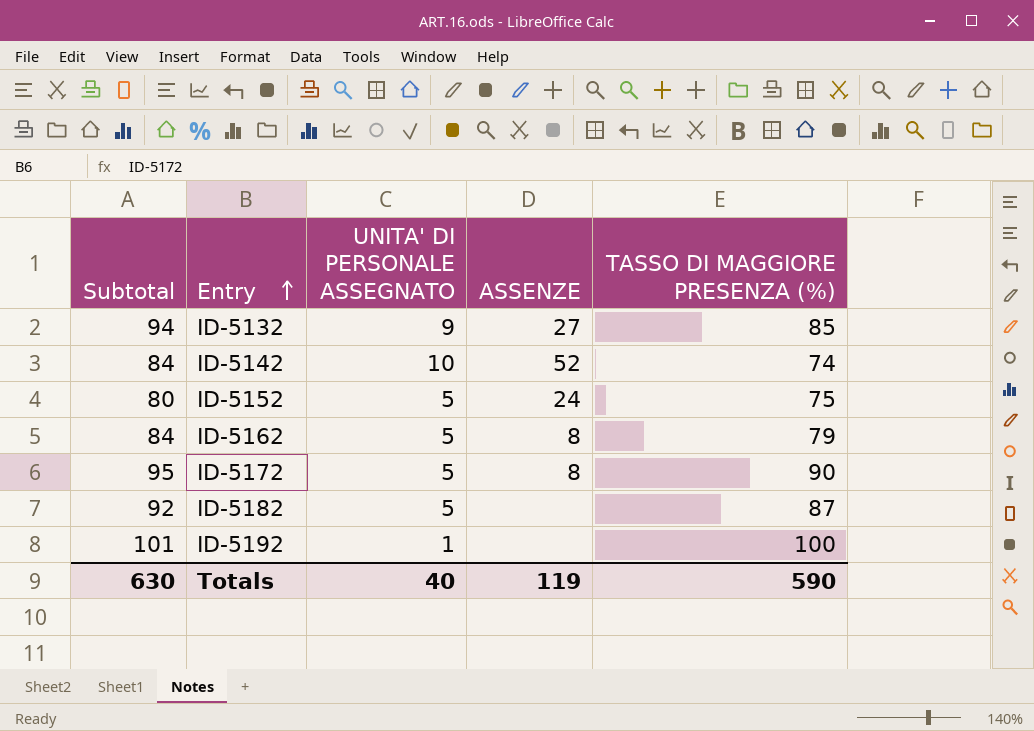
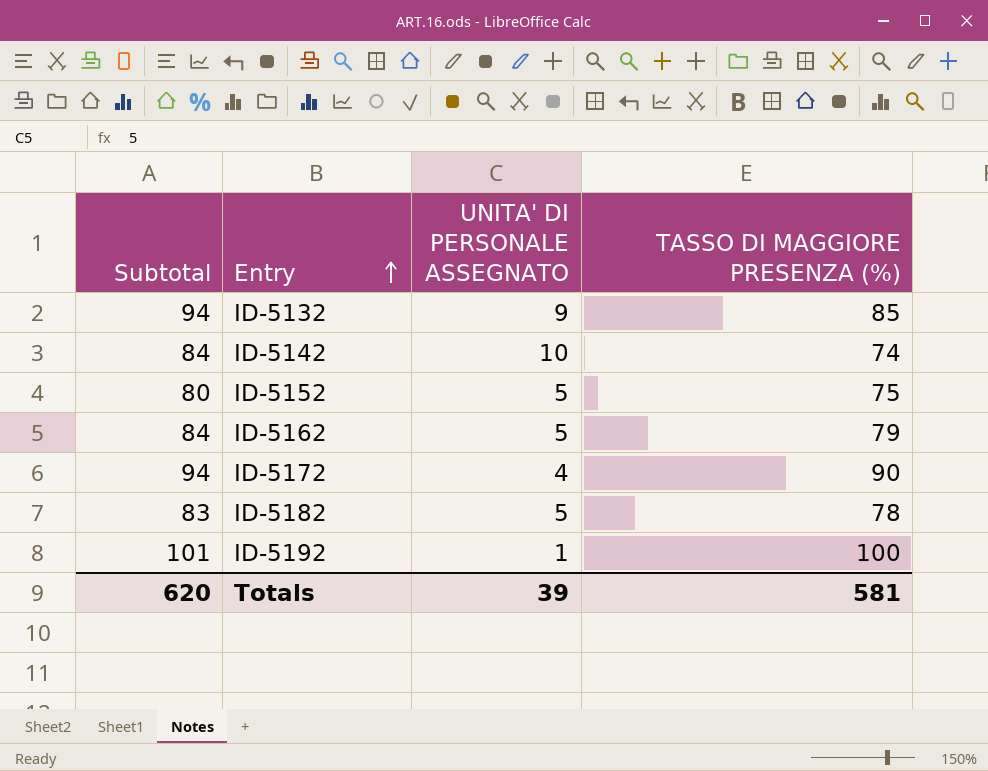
column ASSENZE | position: 4 -> none
ID-5172 | Subtotal: 95 -> 94
ID-5172 | UNITA' DI PERSONALE ASSEGNATO: 5 -> 4
ID-5182 | Subtotal: 92 -> 83
ID-5182 | TASSO DI MAGGIORE PRESENZA (%): 87 -> 78
Totals | Subtotal: 630 -> 620
Totals | UNITA' DI PERSONALE ASSEGNATO: 40 -> 39
Totals | TASSO DI MAGGIORE PRESENZA (%): 590 -> 581

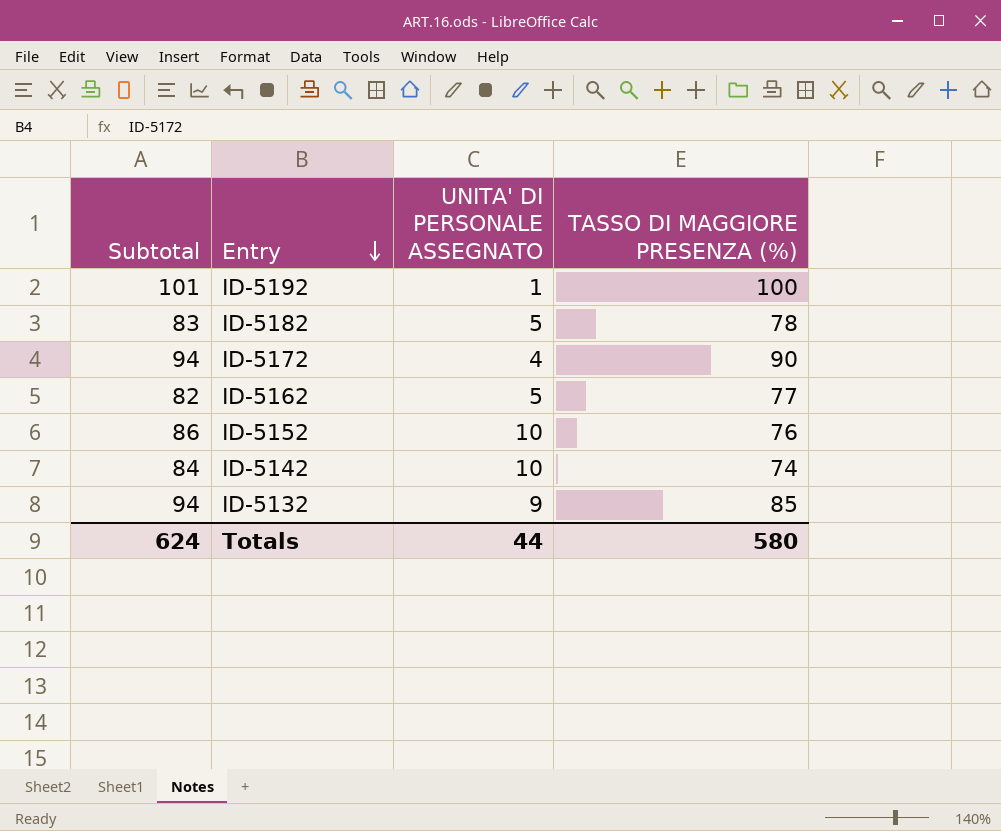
row order: Entry ascending -> Entry descending
ID-5162 | Subtotal: 84 -> 82
ID-5162 | TASSO DI MAGGIORE PRESENZA (%): 79 -> 77
ID-5152 | Subtotal: 80 -> 86
ID-5152 | UNITA' DI PERSONALE ASSEGNATO: 5 -> 10
ID-5152 | TASSO DI MAGGIORE PRESENZA (%): 75 -> 76
Totals | Subtotal: 620 -> 624
Totals | UNITA' DI PERSONALE ASSEGNATO: 39 -> 44
Totals | TASSO DI MAGGIORE PRESENZA (%): 581 -> 580

